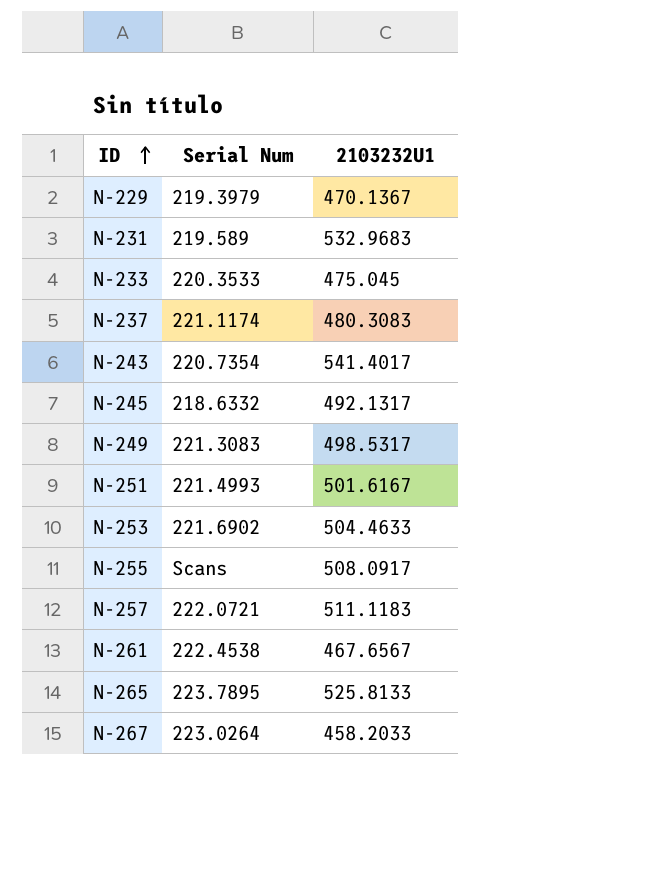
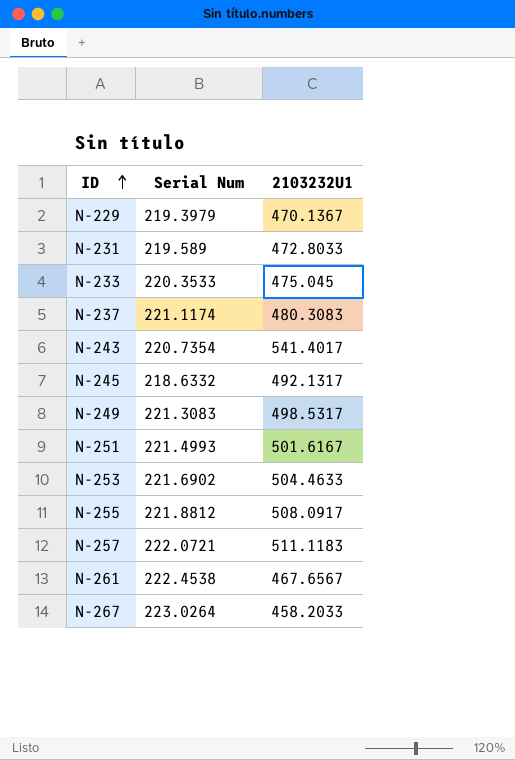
row N-265: 223.7895 | 525.8133 -> none
N-231 | 2103232U1: 532.9683 -> 472.8033
N-255 | Serial Num: Scans -> 221.8812

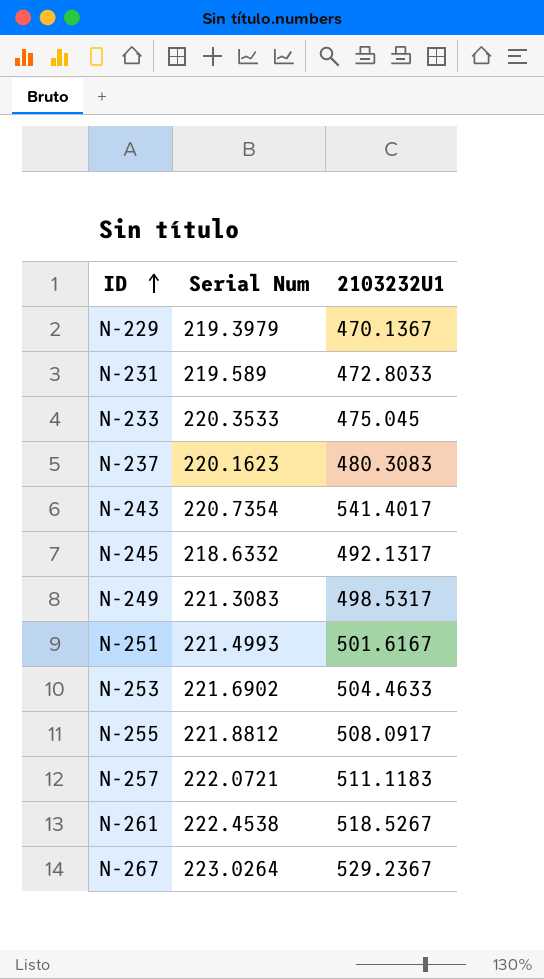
N-237 | Serial Num: 221.1174 -> 220.1623
N-261 | 2103232U1: 467.6567 -> 518.5267
N-267 | 2103232U1: 458.2033 -> 529.2367

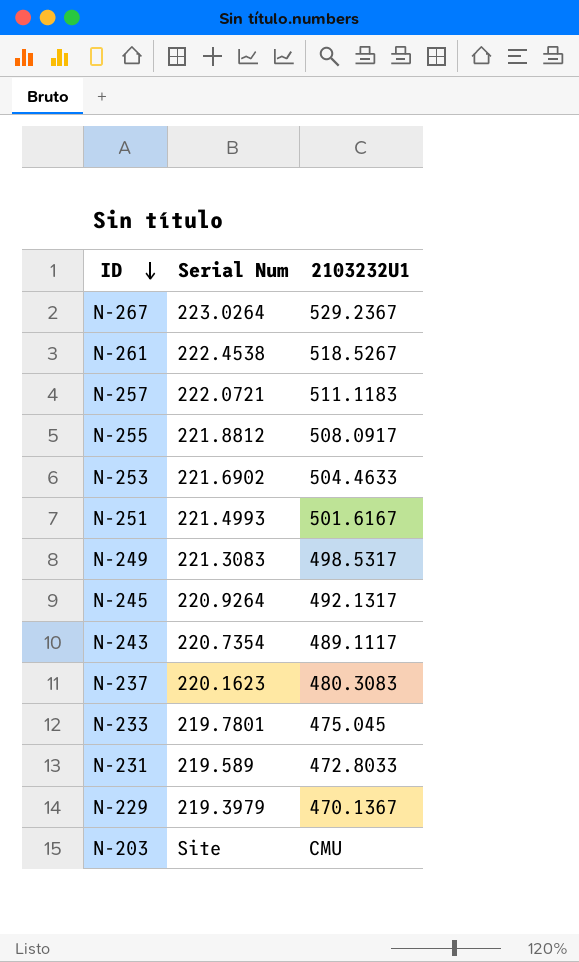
row order: ID ascending -> ID descending
N-245 | Serial Num: 218.6332 -> 220.9264
N-243 | 2103232U1: 541.4017 -> 489.1117
N-233 | Serial Num: 220.3533 -> 219.7801
row N-203: none -> Site | CMU

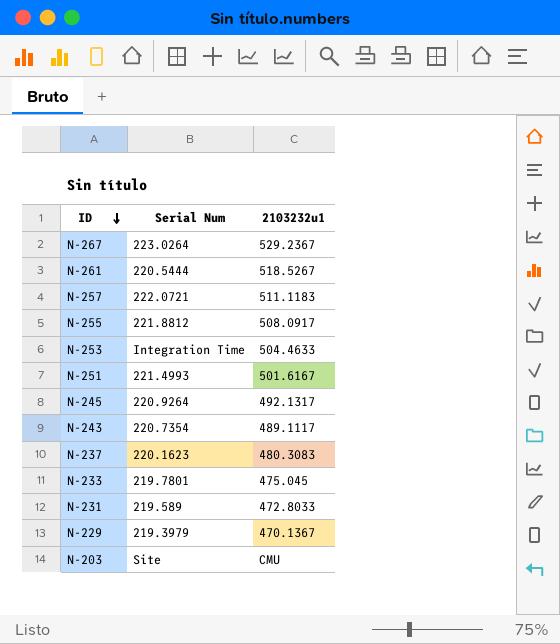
column name: 2103232U1 -> 2103232u1
row N-249: 221.3083 | 498.5317 -> none
N-261 | Serial Num: 222.4538 -> 220.5444
N-253 | Serial Num: 221.6902 -> Integration Time

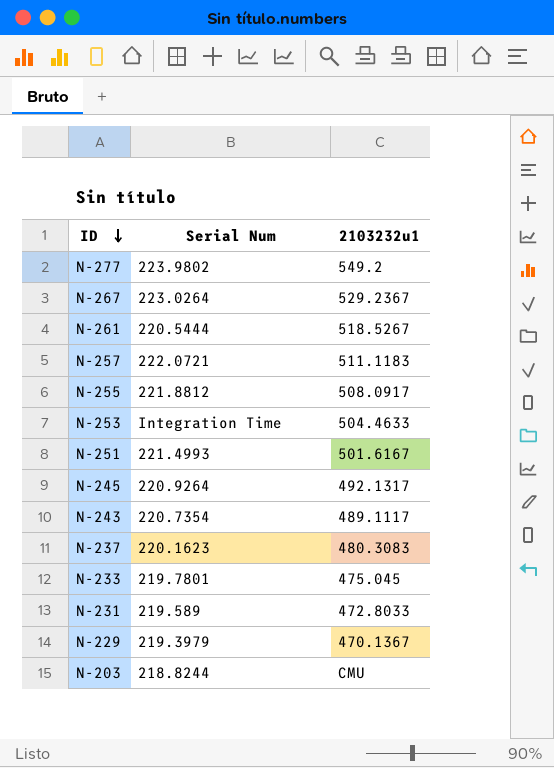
row N-277: none -> 223.9802 | 549.2
N-203 | Serial Num: Site -> 218.8244

